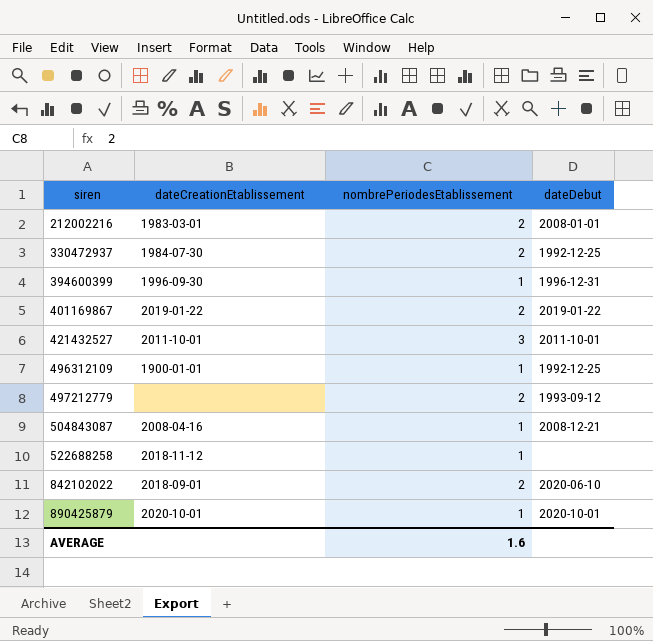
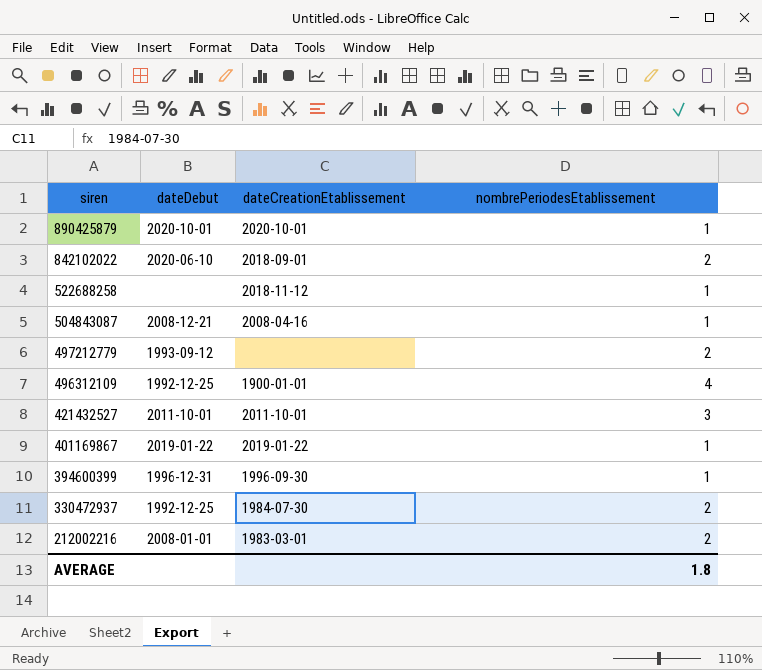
row order: siren ascending -> siren descending
column dateDebut | position: 4 -> 2
496312109 | nombrePeriodesEtablissement: 1 -> 4
401169867 | nombrePeriodesEtablissement: 2 -> 1
AVERAGE | nombrePeriodesEtablissement: 1.6 -> 1.8

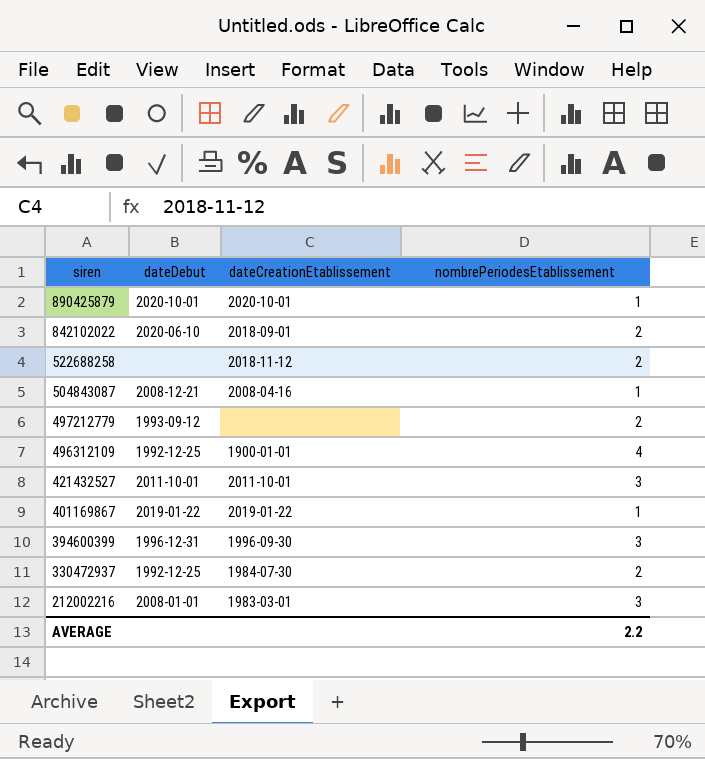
522688258 | nombrePeriodesEtablissement: 1 -> 2
394600399 | nombrePeriodesEtablissement: 1 -> 3
212002216 | nombrePeriodesEtablissement: 2 -> 3
AVERAGE | nombrePeriodesEtablissement: 1.8 -> 2.2

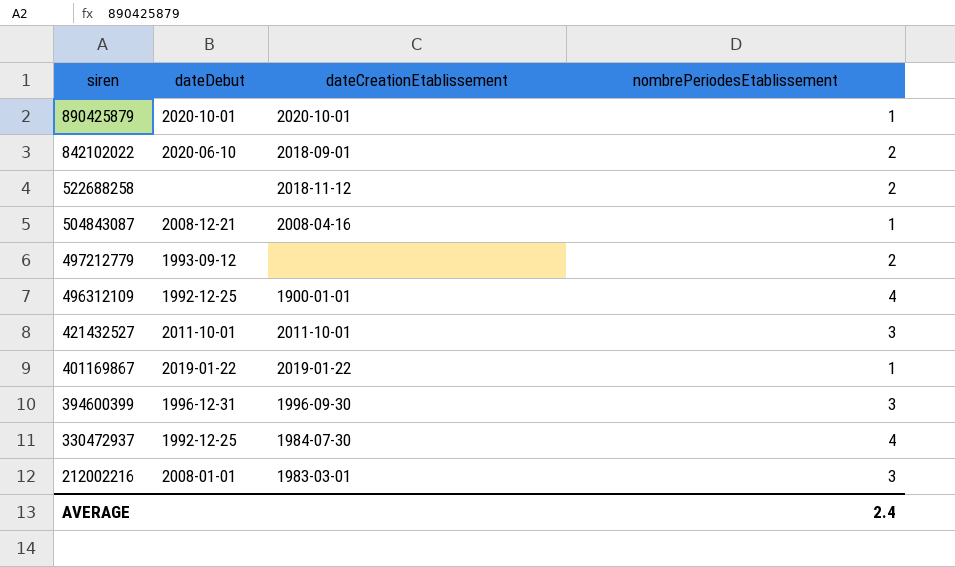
330472937 | nombrePeriodesEtablissement: 2 -> 4
AVERAGE | nombrePeriodesEtablissement: 2.2 -> 2.4

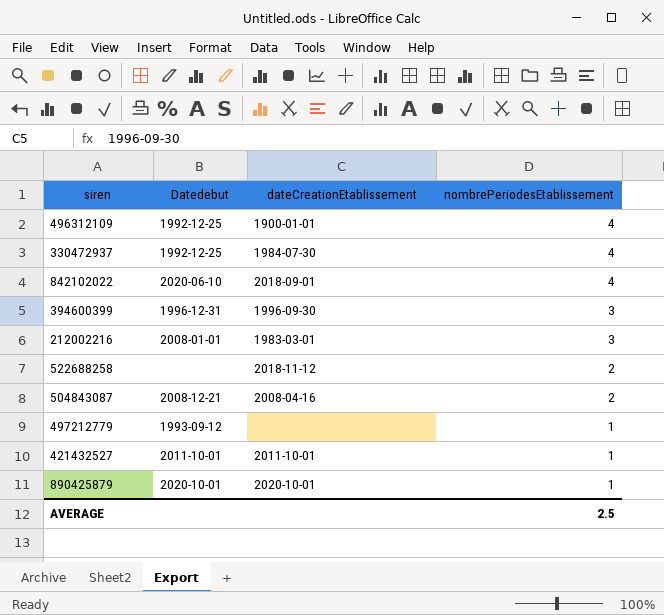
row order: siren descending -> nombrePeriodesEtablissement descending
column name: dateDebut -> Datedebut
row 401169867: 2019-01-22 | 2019-01-22 | 1 -> none
842102022 | nombrePeriodesEtablissement: 2 -> 4
504843087 | nombrePeriodesEtablissement: 1 -> 2
497212779 | nombrePeriodesEtablissement: 2 -> 1
421432527 | nombrePeriodesEtablissement: 3 -> 1
AVERAGE | nombrePeriodesEtablissement: 2.4 -> 2.5

